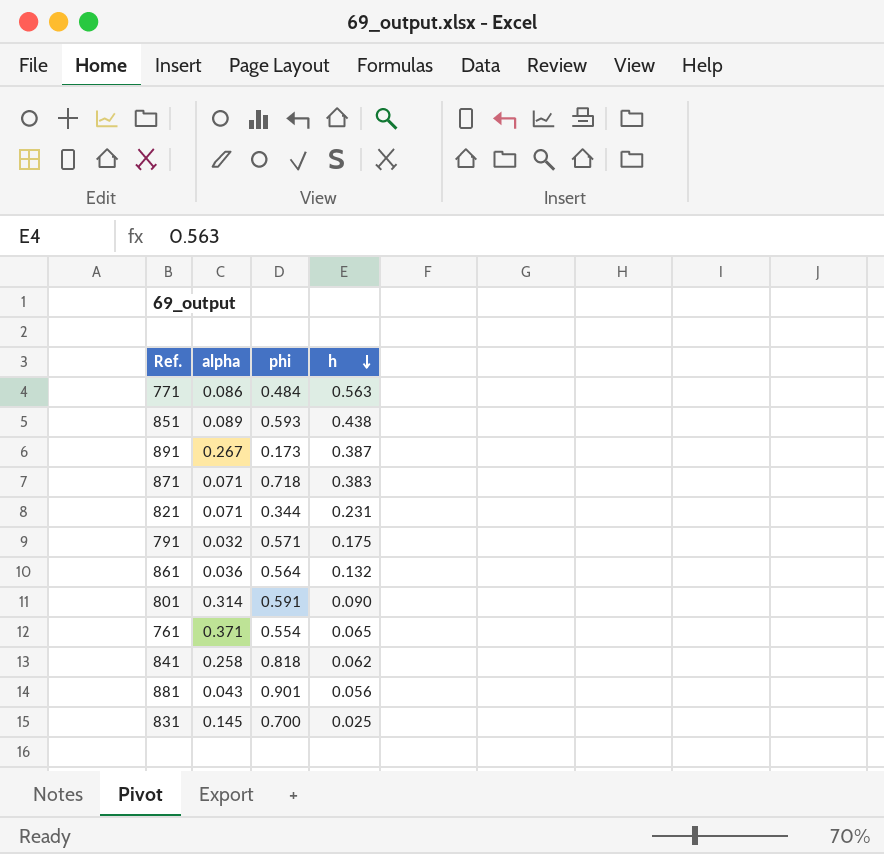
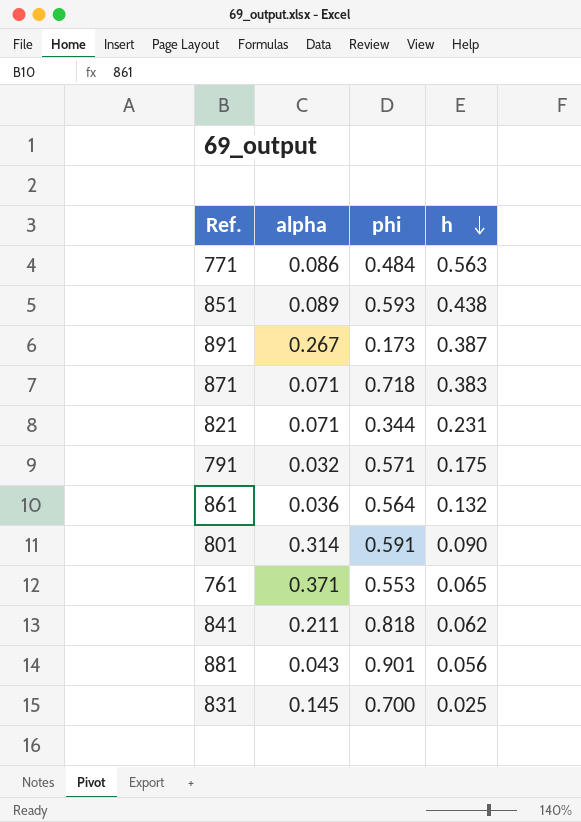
761 | phi: 0.554 -> 0.553
841 | alpha: 0.258 -> 0.211

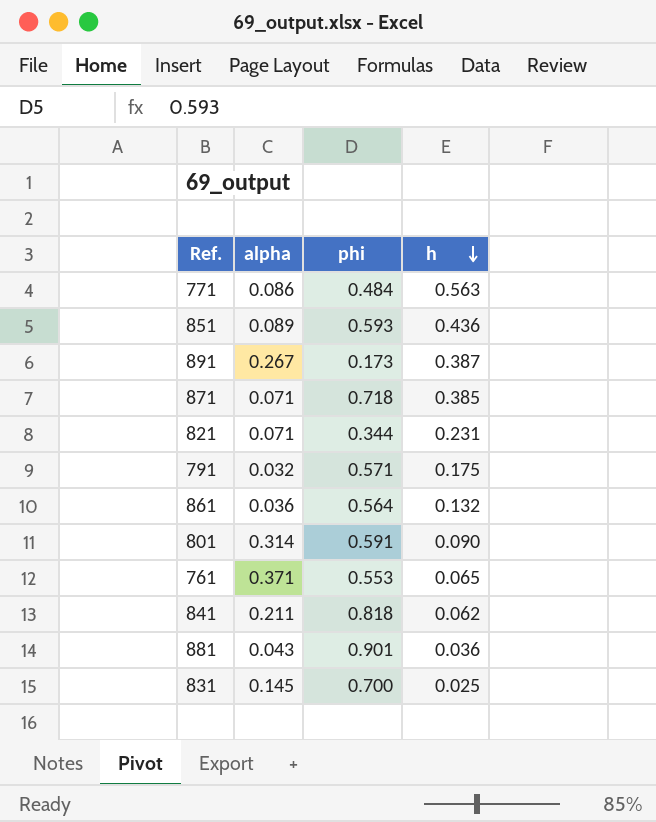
851 | h: 0.438 -> 0.436
871 | h: 0.383 -> 0.385
881 | h: 0.056 -> 0.036

